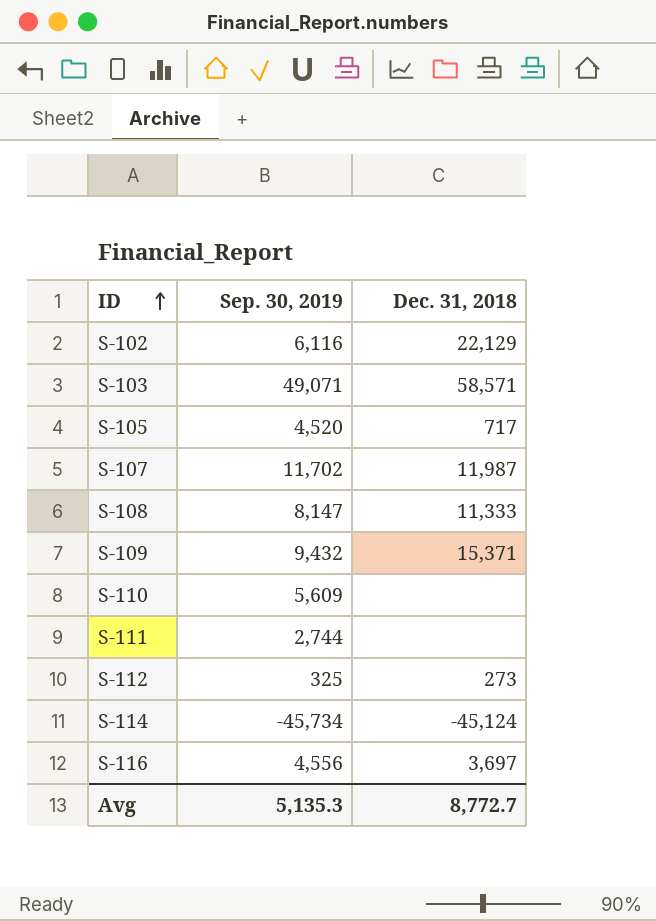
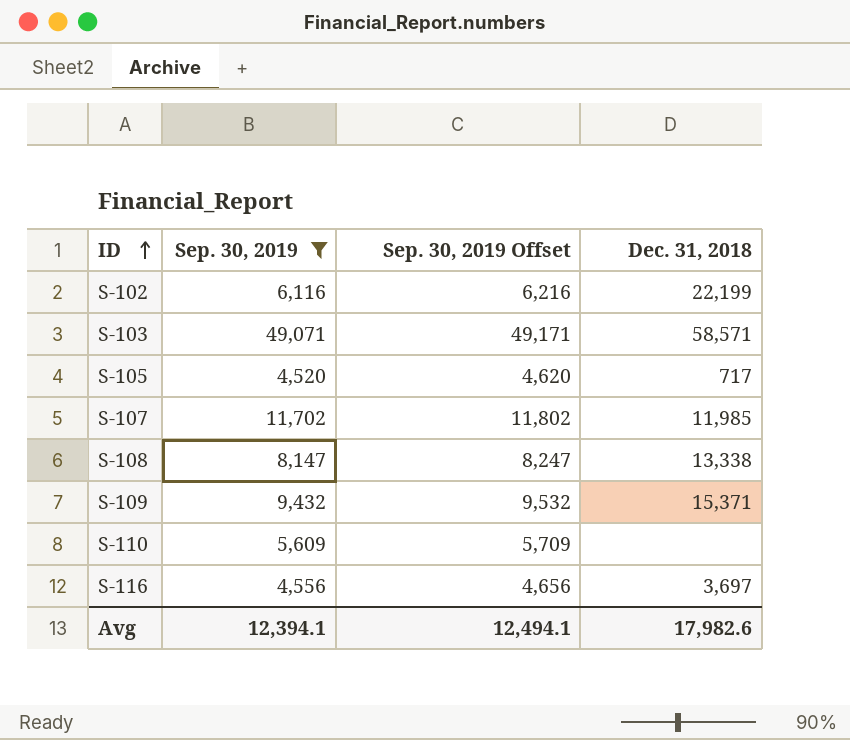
filter: none -> Sep. 30, 2019 >= 4,520
column Sep. 30, 2019 Offset | formula: none -> [Sep. 30, 2019] + 100
S-102 | Dec. 31, 2018: 22,129 -> 22,199
S-107 | Dec. 31, 2018: 11,987 -> 11,985
S-108 | Dec. 31, 2018: 11,333 -> 13,338
Avg | Sep. 30, 2019: 5,135.3 -> 12,394.1
Avg | Dec. 31, 2018: 8,772.7 -> 17,982.6

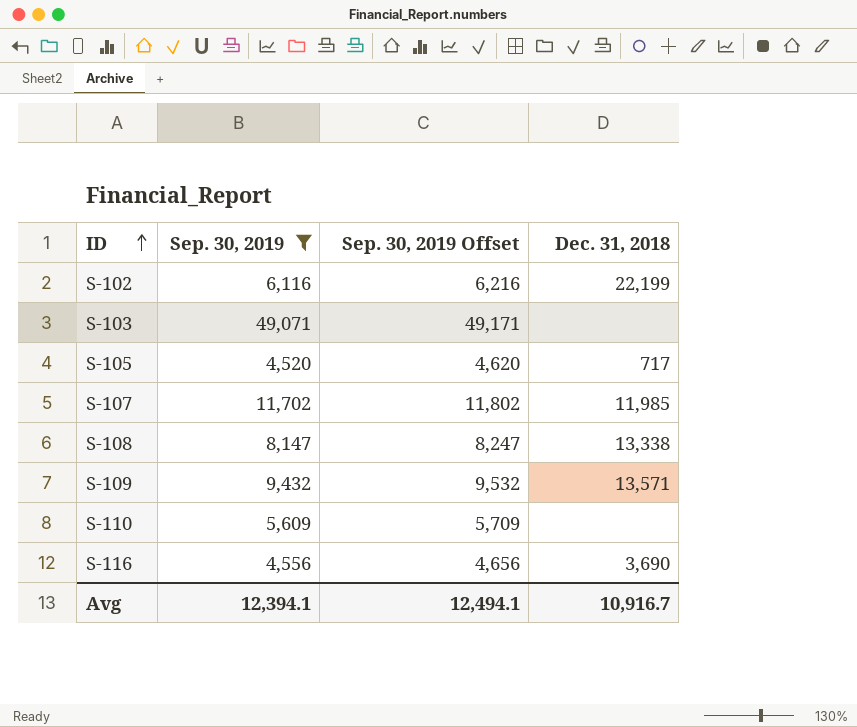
S-103 | Dec. 31, 2018: 58,571 -> none
S-109 | Dec. 31, 2018: 15,371 -> 13,571
S-116 | Dec. 31, 2018: 3,697 -> 3,690
Avg | Dec. 31, 2018: 17,982.6 -> 10,916.7

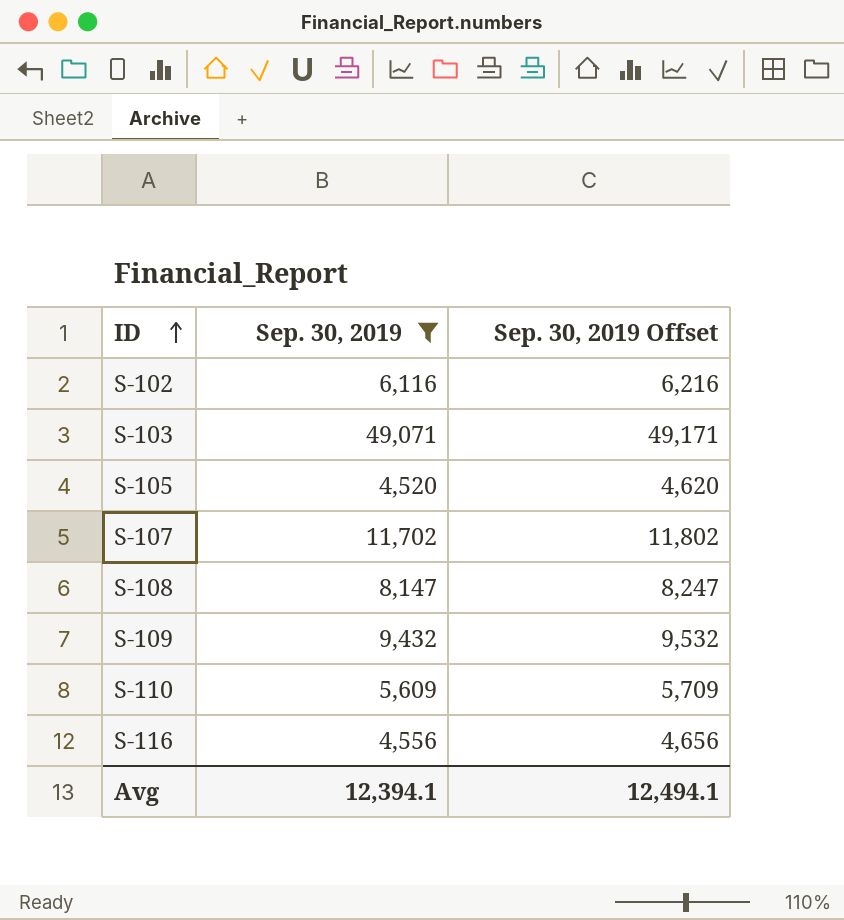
column Dec. 31, 2018 | position: 4 -> none

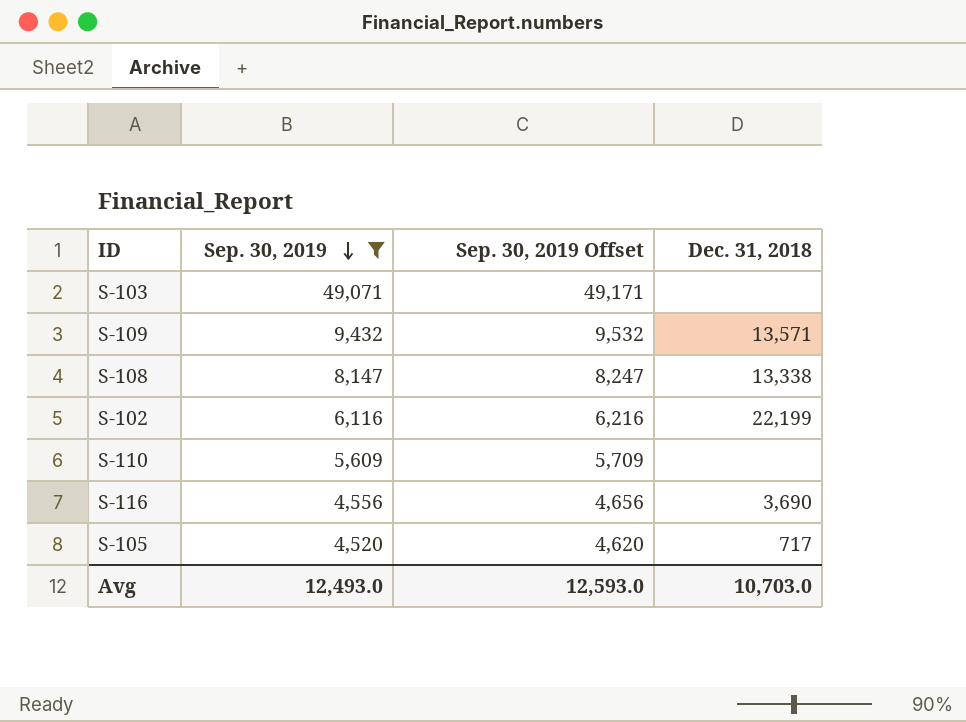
row order: ID ascending -> Sep. 30, 2019 descending
column Dec. 31, 2018 | position: none -> 4
row S-107: 11,702 | 11,802 -> none
Avg | Sep. 30, 2019: 12,394.1 -> 12,493.0
Avg | Sep. 30, 2019 Offset: 12,494.1 -> 12,593.0

